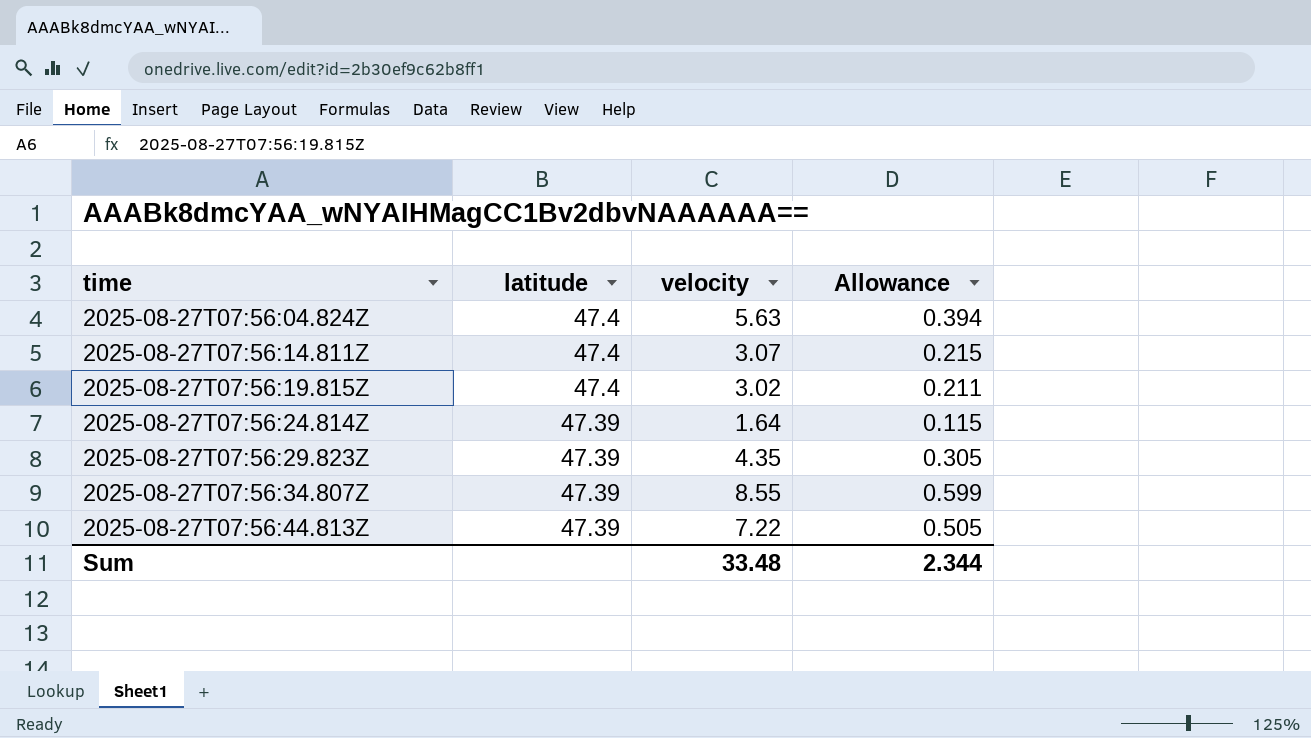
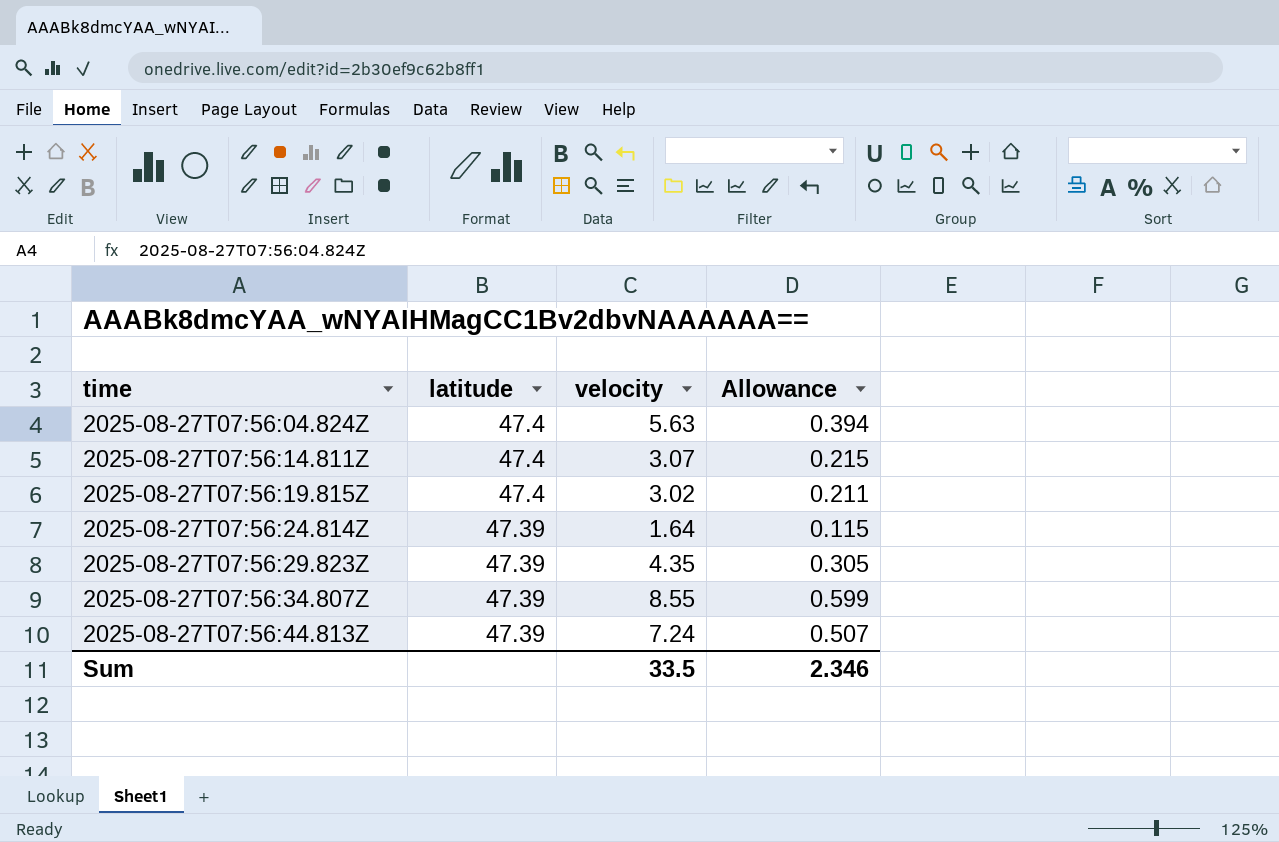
2025-08-27T07:56:44.813Z | velocity: 7.22 -> 7.24
2025-08-27T07:56:44.813Z | Allowance: 0.505 -> 0.507
Sum | velocity: 33.48 -> 33.5
Sum | Allowance: 2.344 -> 2.346

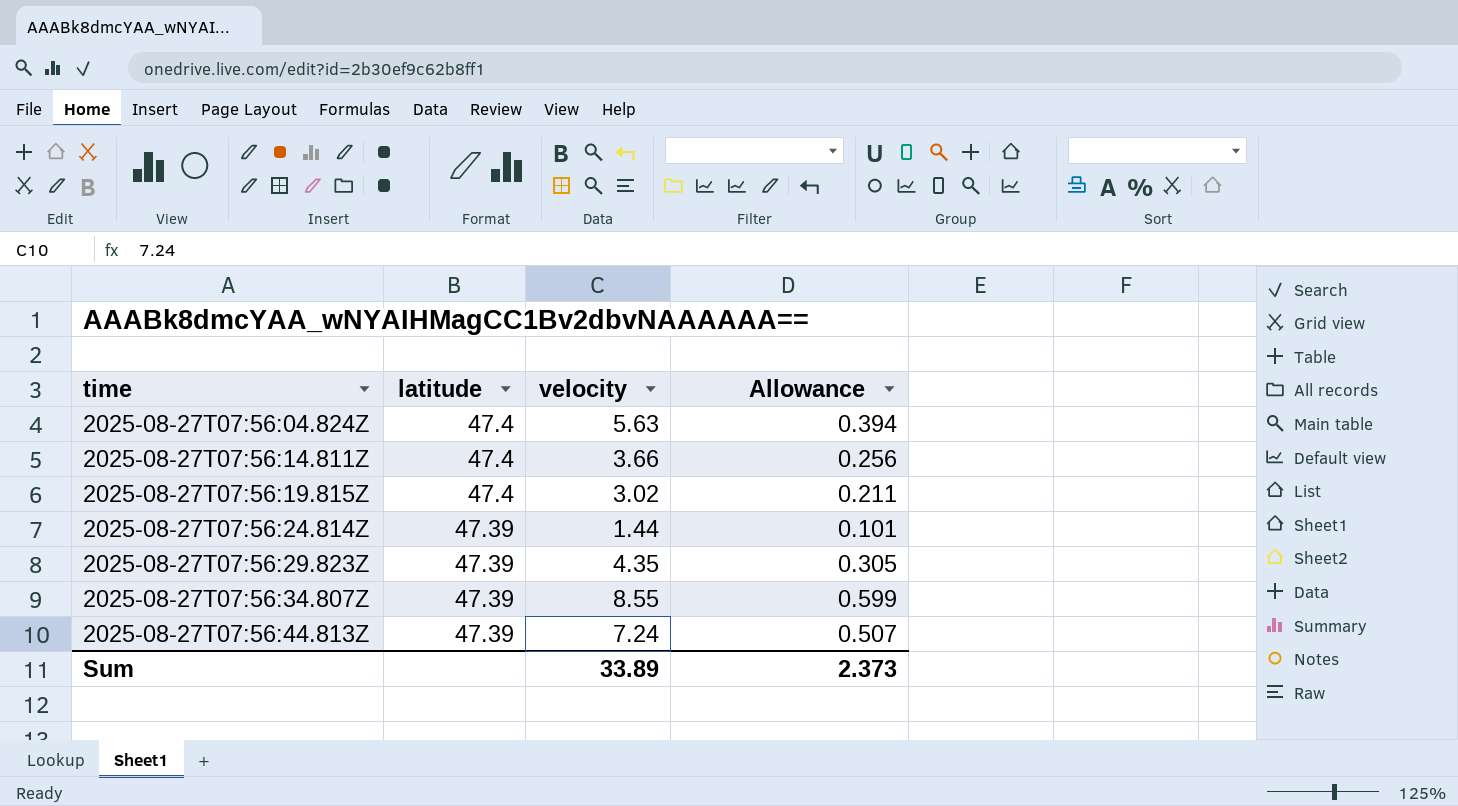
2025-08-27T07:56:14.811Z | velocity: 3.07 -> 3.66
2025-08-27T07:56:14.811Z | Allowance: 0.215 -> 0.256
2025-08-27T07:56:24.814Z | velocity: 1.64 -> 1.44
2025-08-27T07:56:24.814Z | Allowance: 0.115 -> 0.101
Sum | velocity: 33.5 -> 33.89
Sum | Allowance: 2.346 -> 2.373

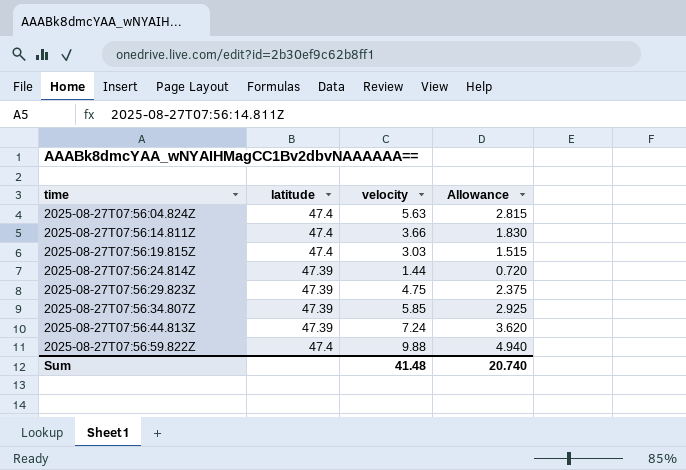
column Allowance | formula: [velocity] * 0.07 -> [velocity] * 0.5
2025-08-27T07:56:19.815Z | velocity: 3.02 -> 3.03
2025-08-27T07:56:29.823Z | velocity: 4.35 -> 4.75
2025-08-27T07:56:34.807Z | velocity: 8.55 -> 5.85
row 2025-08-27T07:56:59.822Z: none -> 47.4 | 9.88 | 4.940
Sum | velocity: 33.89 -> 41.48
Sum | Allowance: 2.373 -> 20.740

